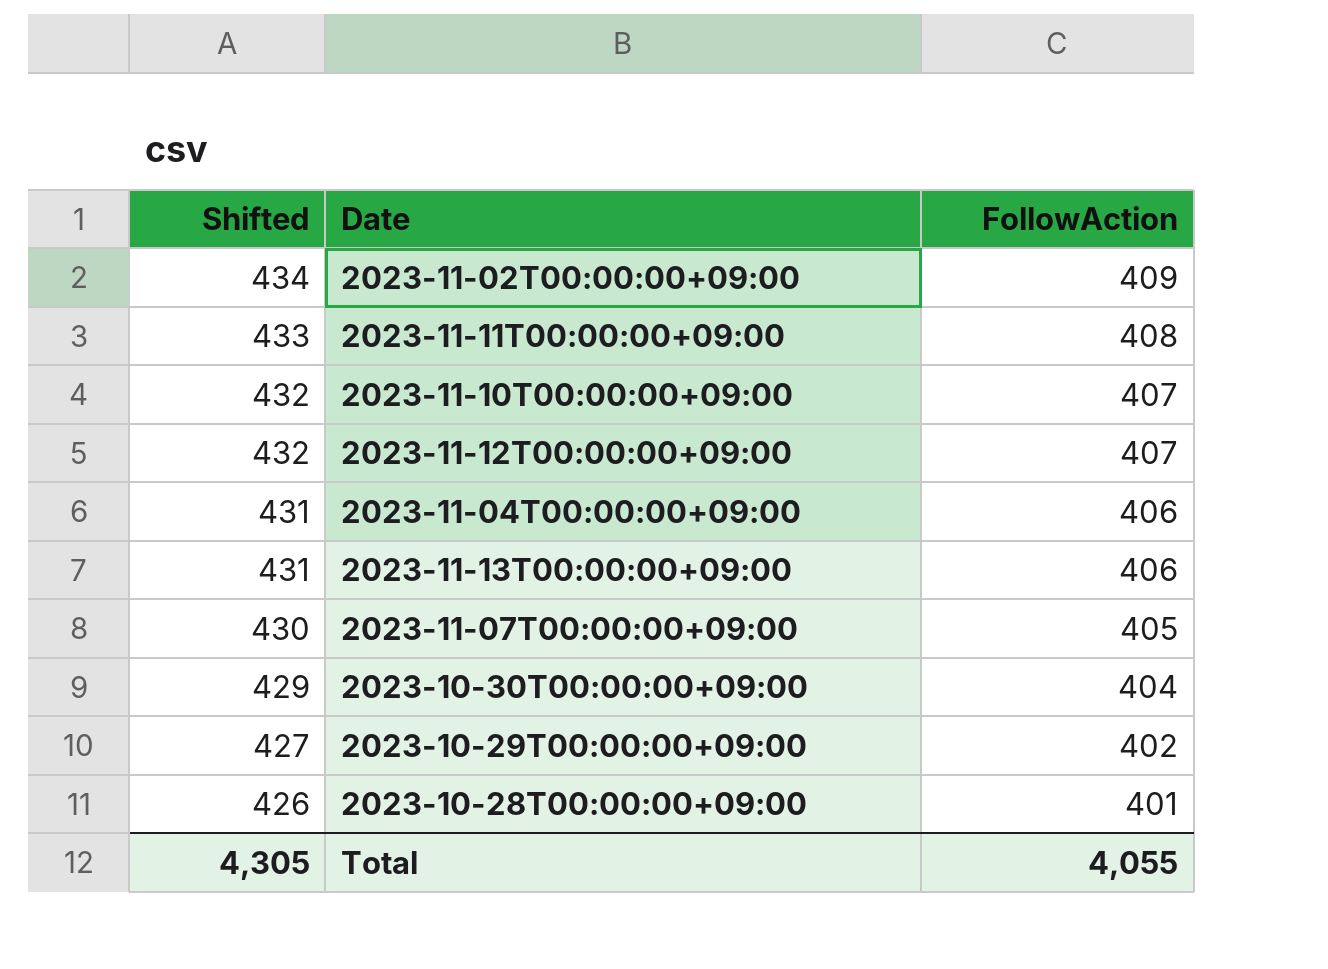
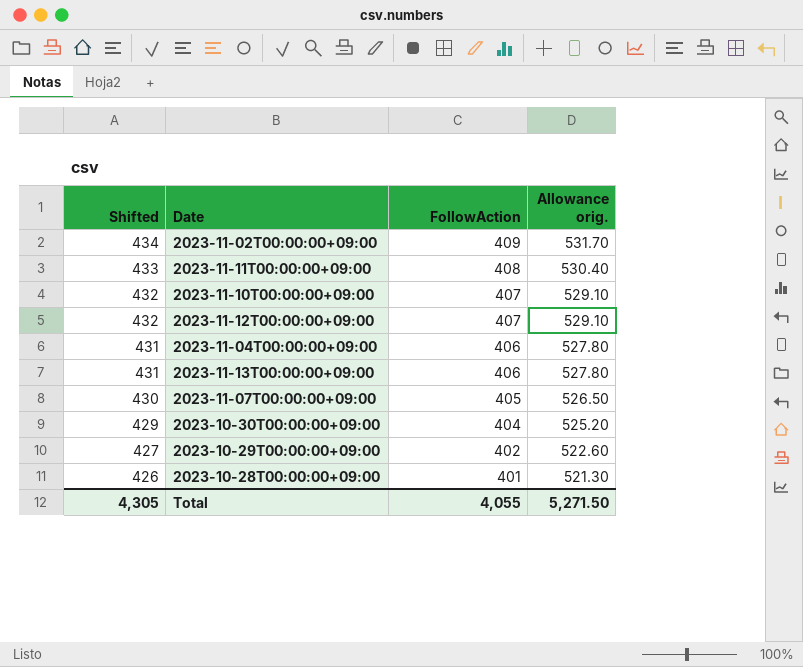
column Allowance orig. | formula: none -> [FollowAction] * 1.3

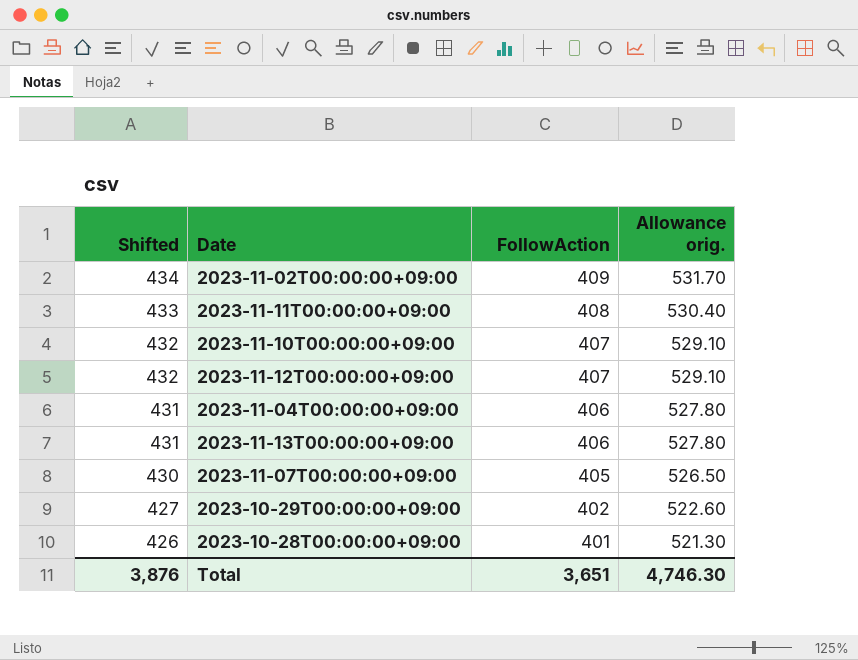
row 2023-10-30T00:00:00+09:00: 429 | 404 | 525.20 -> none
Total | Shifted: 4,305 -> 3,876
Total | FollowAction: 4,055 -> 3,651
Total | Allowance orig.: 5,271.50 -> 4,746.30

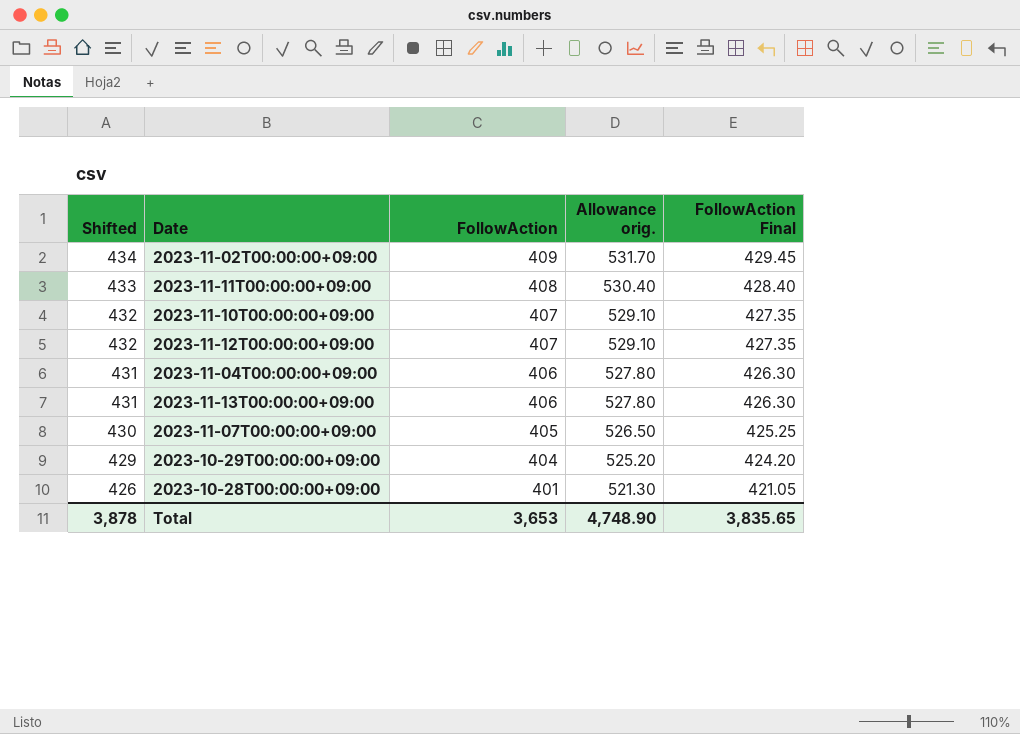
column FollowAction Final | formula: none -> [FollowAction] * 1.05
2023-10-29T00:00:00+09:00 | Shifted: 427 -> 429
2023-10-29T00:00:00+09:00 | FollowAction: 402 -> 404
2023-10-29T00:00:00+09:00 | Allowance orig.: 522.60 -> 525.20
Total | Shifted: 3,876 -> 3,878
Total | FollowAction: 3,651 -> 3,653
Total | Allowance orig.: 4,746.30 -> 4,748.90

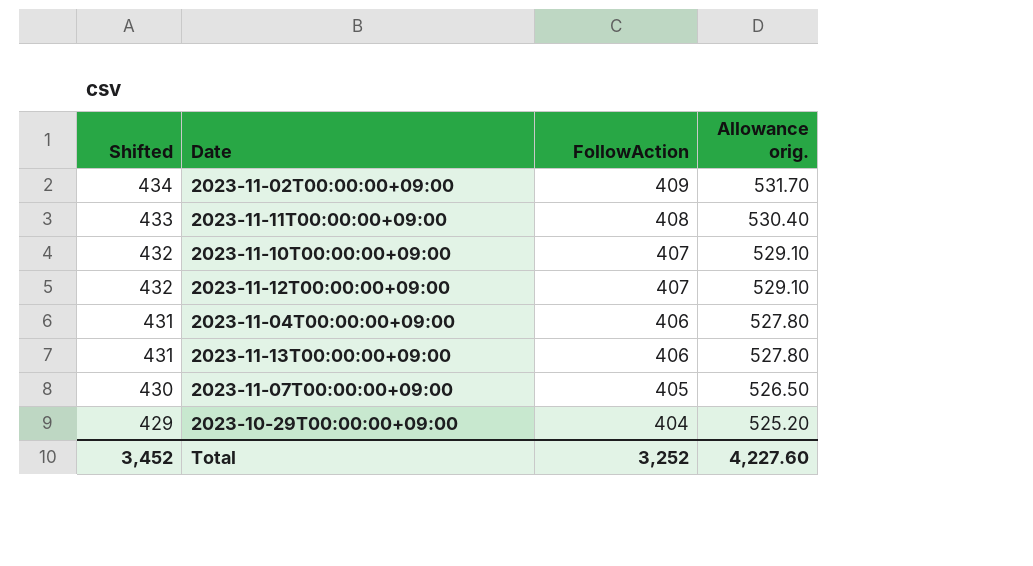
column FollowAction Final | formula: [FollowAction] * 1.05 -> none
row 2023-10-28T00:00:00+09:00: 426 | 401 | 521.30 | 421.05 -> none
Total | Shifted: 3,878 -> 3,452
Total | FollowAction: 3,653 -> 3,252
Total | Allowance orig.: 4,748.90 -> 4,227.60

